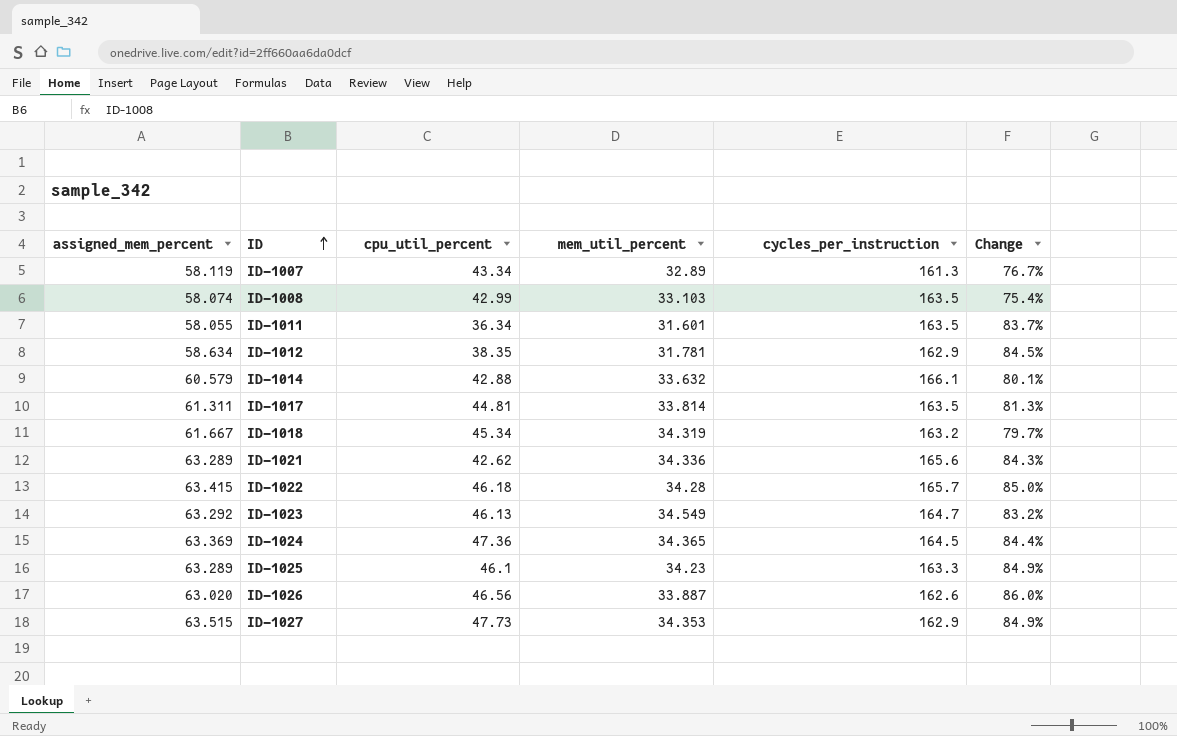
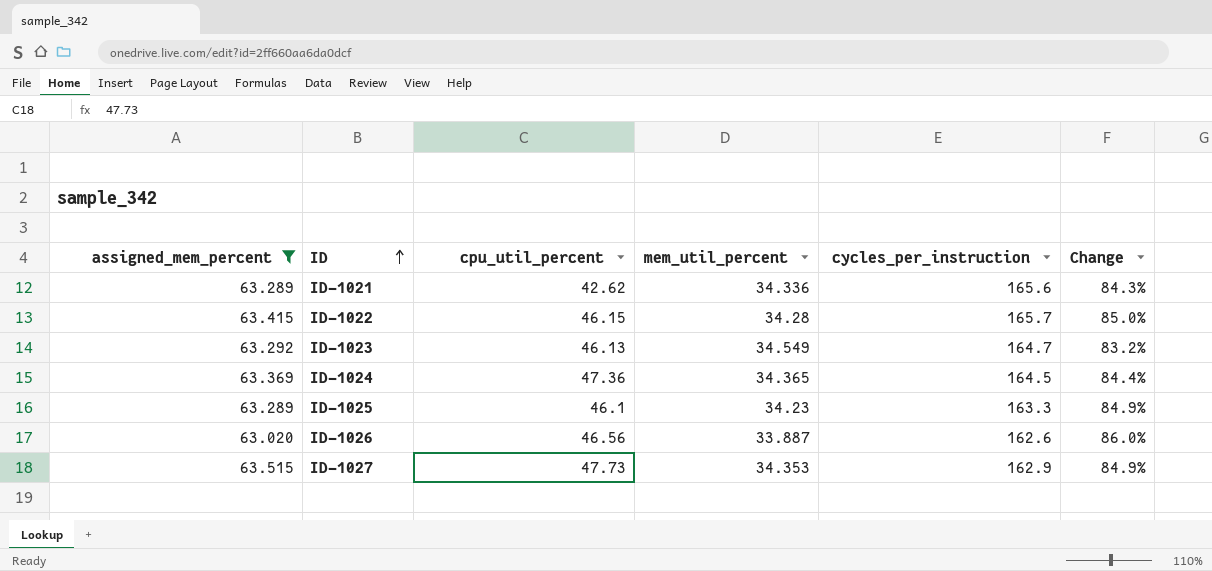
filter: none -> assigned_mem_percent >= 63.020
ID-1022 | cpu_util_percent: 46.18 -> 46.15

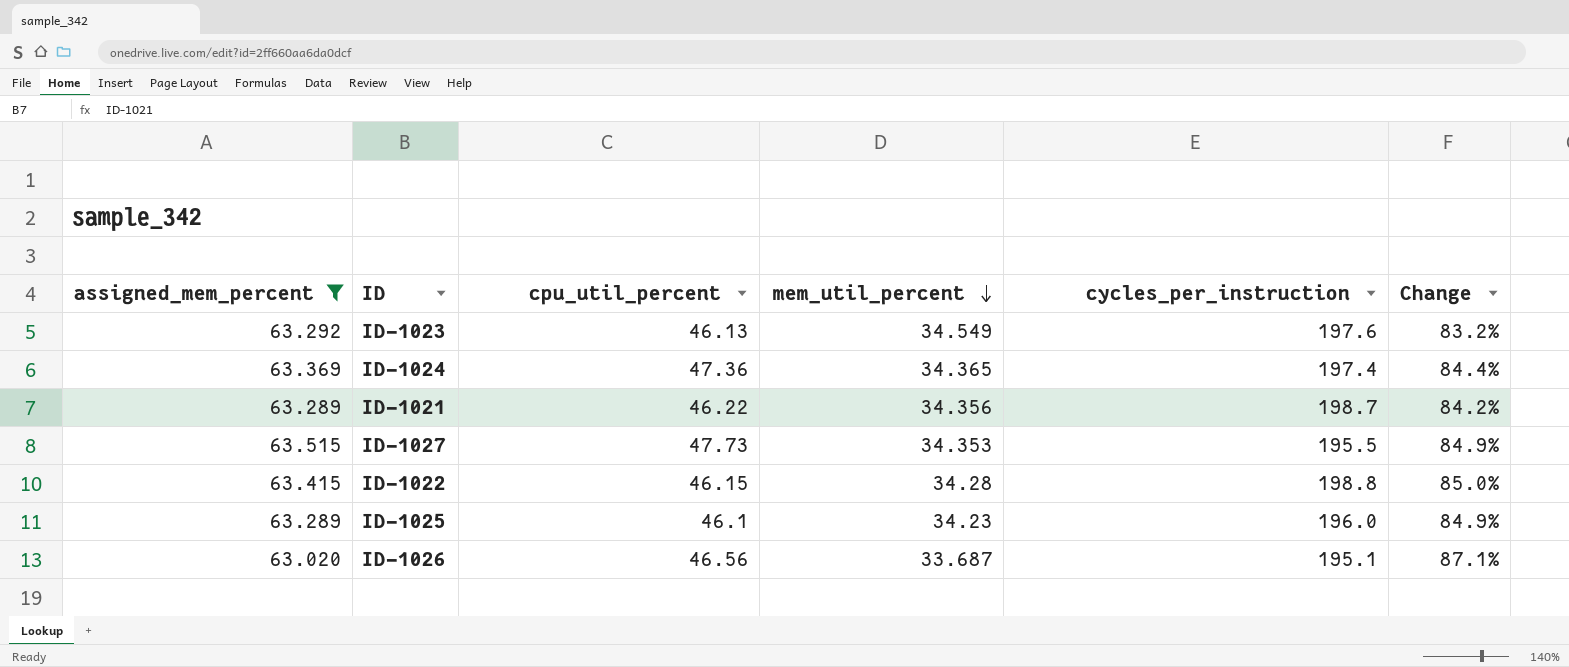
row order: ID ascending -> mem_util_percent descending
ID-1023 | cycles_per_instruction: 164.7 -> 197.6
ID-1024 | cycles_per_instruction: 164.5 -> 197.4
ID-1021 | cpu_util_percent: 42.62 -> 46.22
ID-1021 | mem_util_percent: 34.336 -> 34.356
ID-1021 | cycles_per_instruction: 165.6 -> 198.7
ID-1021 | Change: 84.3% -> 84.2%
ID-1027 | cycles_per_instruction: 162.9 -> 195.5
ID-1022 | cycles_per_instruction: 165.7 -> 198.8
ID-1025 | cycles_per_instruction: 163.3 -> 196.0
ID-1026 | mem_util_percent: 33.887 -> 33.687
ID-1026 | cycles_per_instruction: 162.6 -> 195.1
ID-1026 | Change: 86.0% -> 87.1%

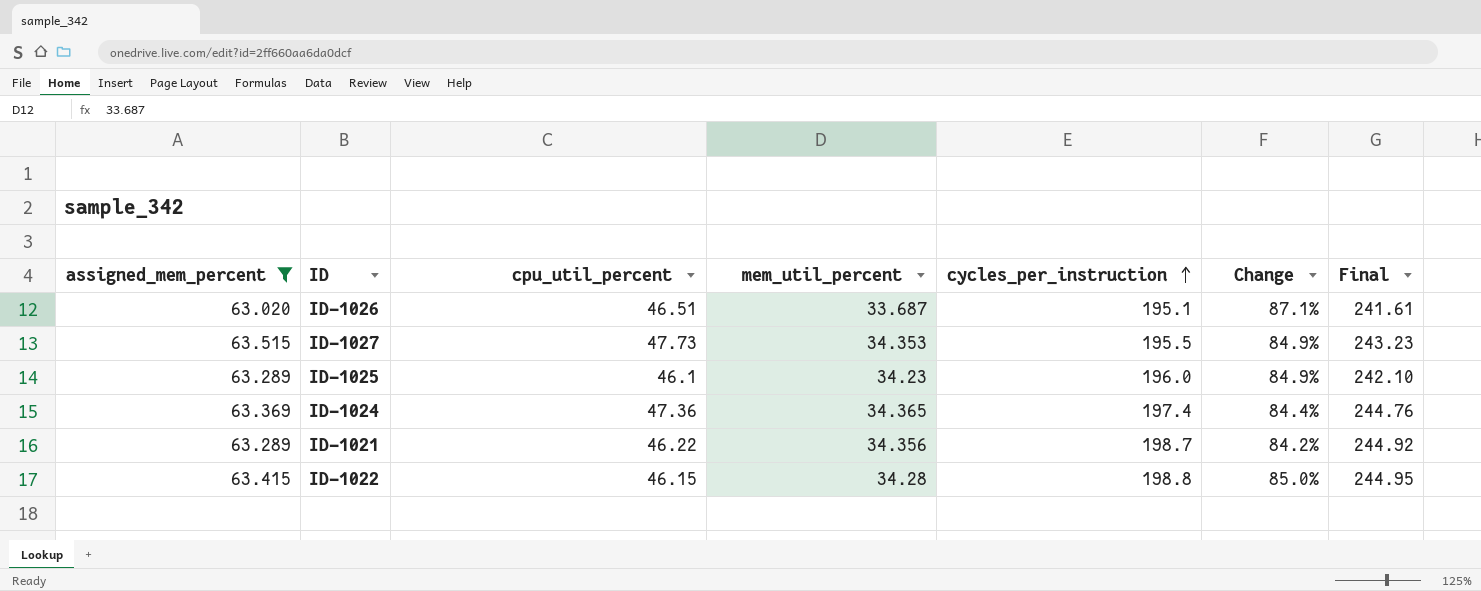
row order: mem_util_percent descending -> cycles_per_instruction ascending
column Final | formula: none -> [cpu_util_percent] + [cycles_per_instruction]
row ID-1023: 63.292 | 46.13 | 34.549 | 197.6 | 83.2% -> none
ID-1026 | cpu_util_percent: 46.56 -> 46.51

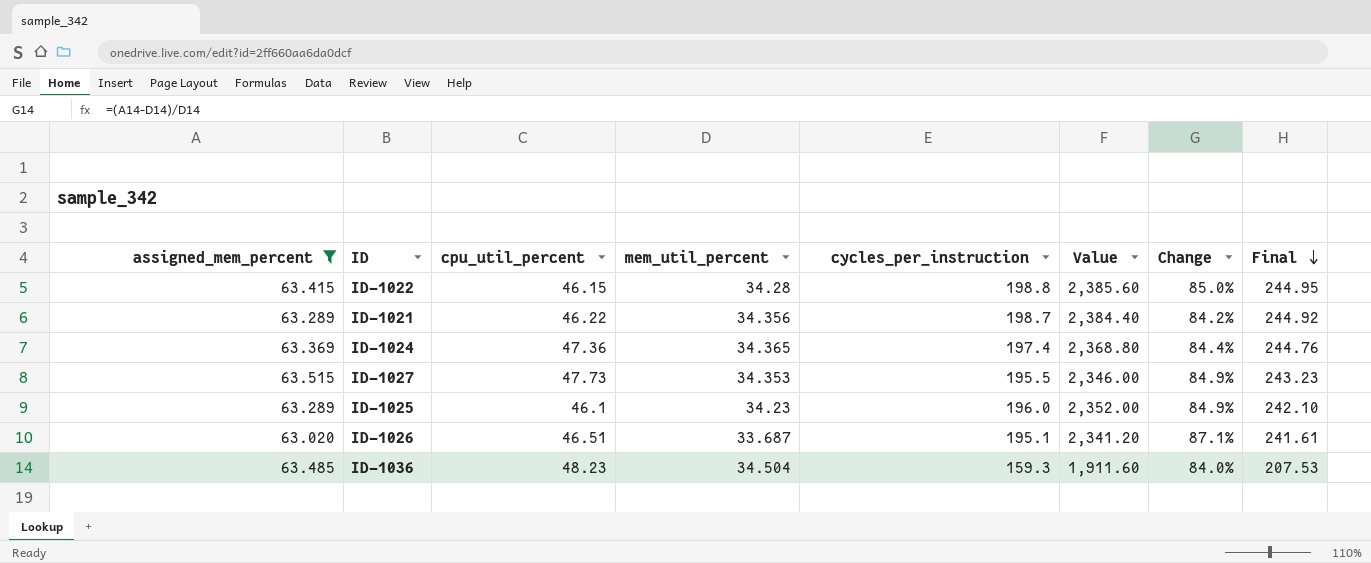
row order: cycles_per_instruction ascending -> Final descending
column Value | formula: none -> [cycles_per_instruction] * 12
row ID-1036: none -> 63.485 | 48.23 | 34.504 | 159.3 | 1,911.60 | 84.0% | 207.53

